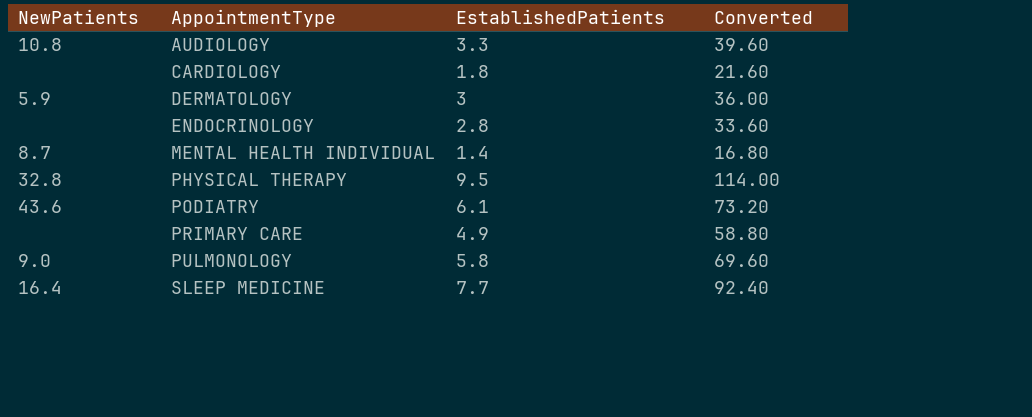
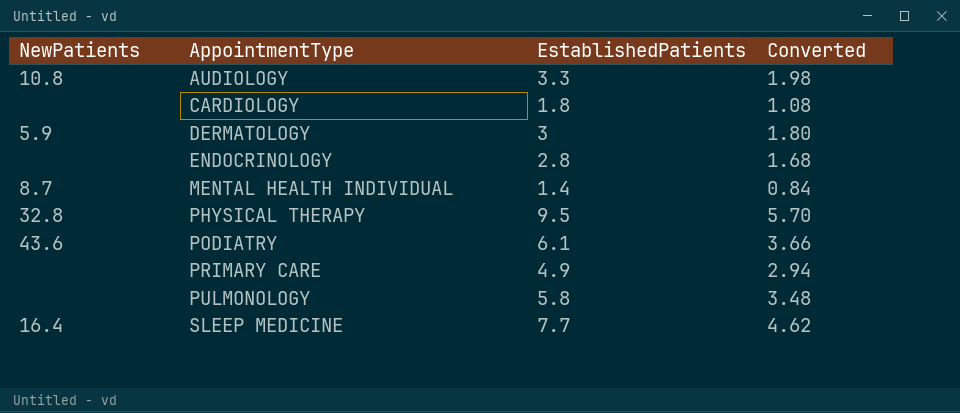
column Converted | formula: [EstablishedPatients] * 12 -> [EstablishedPatients] * 0.6
PULMONOLOGY | NewPatients: 9.0 -> none

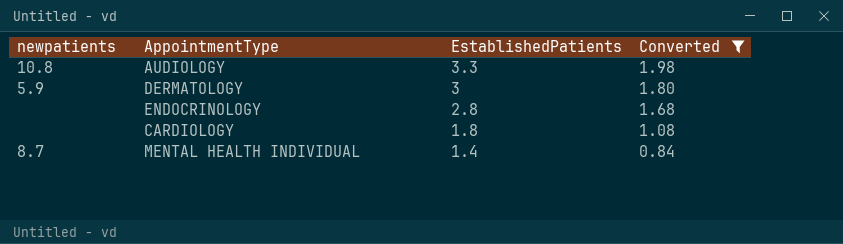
filter: none -> Converted <= 1.98
row order: AppointmentType ascending -> EstablishedPatients descending
column name: NewPatients -> newpatients

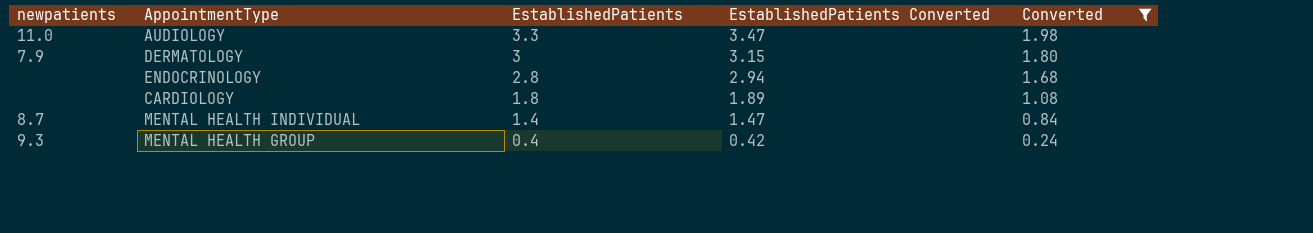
column EstablishedPatients Converted | formula: none -> [EstablishedPatients] * 1.05
AUDIOLOGY | newpatients: 10.8 -> 11.0
DERMATOLOGY | newpatients: 5.9 -> 7.9
row MENTAL HEALTH GROUP: none -> 9.3 | 0.4 | 0.42 | 0.24

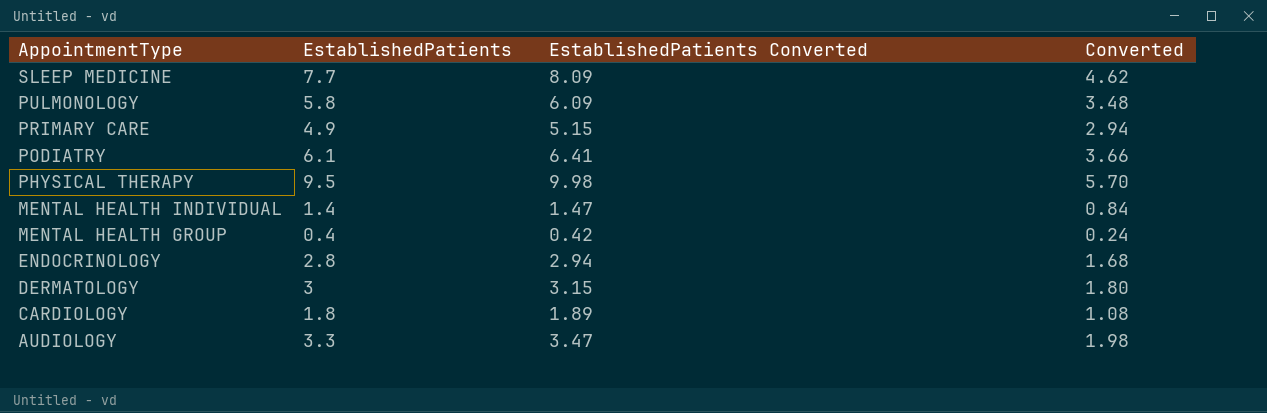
filter: Converted <= 1.98 -> none
row order: EstablishedPatients descending -> AppointmentType descending
column newpatients | position: 1 -> none

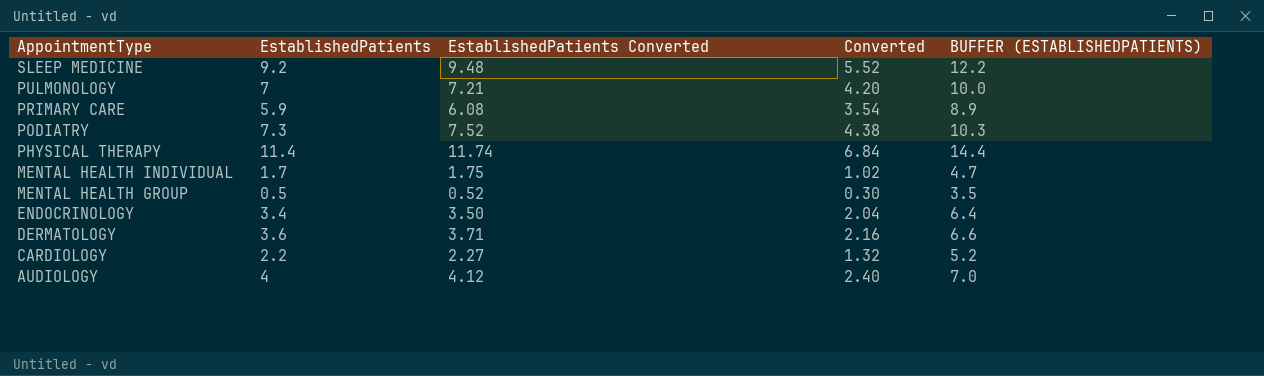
column EstablishedPatients Converted | formula: [EstablishedPatients] * 1.05 -> [EstablishedPatients] * 1.03
column BUFFER (ESTABLISHEDPATIENTS) | formula: none -> [EstablishedPatients] + 3
SLEEP MEDICINE | EstablishedPatients: 7.7 -> 9.2
SLEEP MEDICINE | Converted: 4.62 -> 5.52
PULMONOLOGY | EstablishedPatients: 5.8 -> 7
PULMONOLOGY | Converted: 3.48 -> 4.20
PRIMARY CARE | EstablishedPatients: 4.9 -> 5.9
PRIMARY CARE | Converted: 2.94 -> 3.54
PODIATRY | EstablishedPatients: 6.1 -> 7.3
PODIATRY | Converted: 3.66 -> 4.38
PHYSICAL THERAPY | EstablishedPatients: 9.5 -> 11.4
PHYSICAL THERAPY | Converted: 5.70 -> 6.84
MENTAL HEALTH INDIVIDUAL | EstablishedPatients: 1.4 -> 1.7
MENTAL HEALTH INDIVIDUAL | Converted: 0.84 -> 1.02
MENTAL HEALTH GROUP | EstablishedPatients: 0.4 -> 0.5
MENTAL HEALTH GROUP | Converted: 0.24 -> 0.30
ENDOCRINOLOGY | EstablishedPatients: 2.8 -> 3.4
ENDOCRINOLOGY | Converted: 1.68 -> 2.04
DERMATOLOGY | EstablishedPatients: 3 -> 3.6
DERMATOLOGY | Converted: 1.80 -> 2.16
CARDIOLOGY | EstablishedPatients: 1.8 -> 2.2
CARDIOLOGY | Converted: 1.08 -> 1.32
AUDIOLOGY | EstablishedPatients: 3.3 -> 4
AUDIOLOGY | Converted: 1.98 -> 2.40

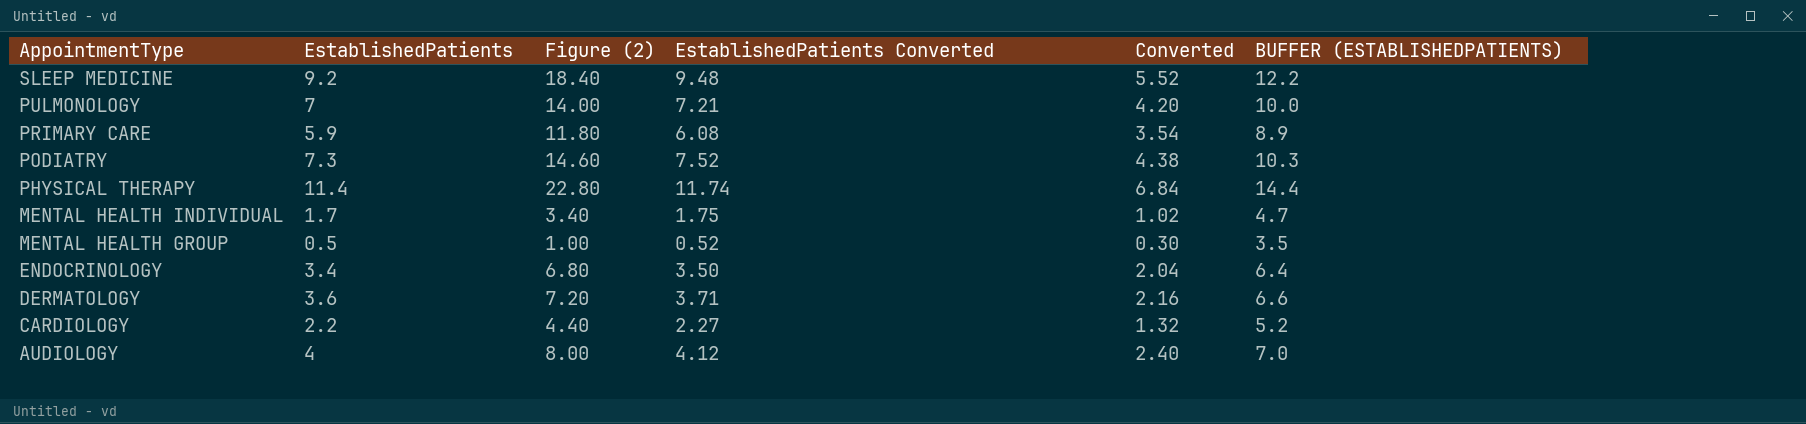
column Figure (2) | formula: none -> [EstablishedPatients] * 2

